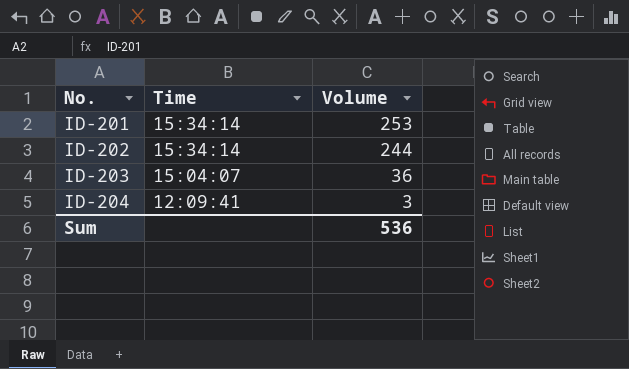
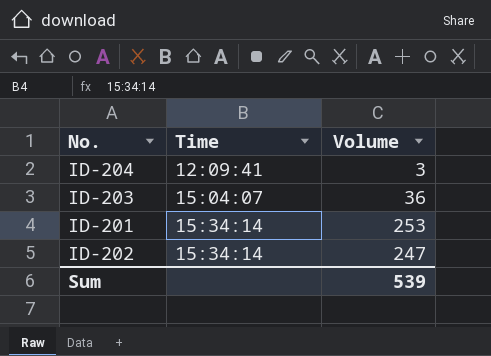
row order: No. ascending -> Time ascending
ID-202 | Volume: 244 -> 247
Sum | Volume: 536 -> 539

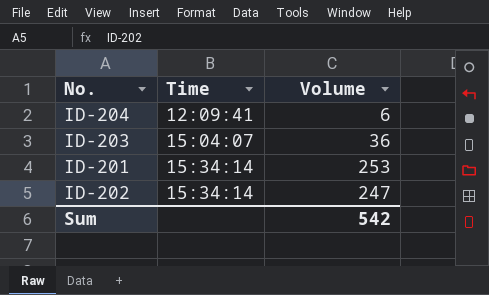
ID-204 | Volume: 3 -> 6
Sum | Volume: 539 -> 542

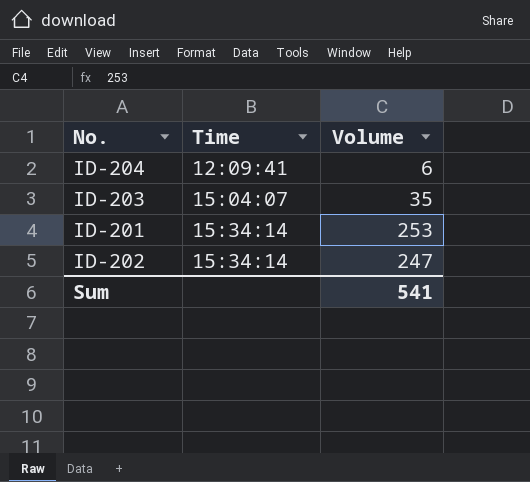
ID-203 | Volume: 36 -> 35
Sum | Volume: 542 -> 541

